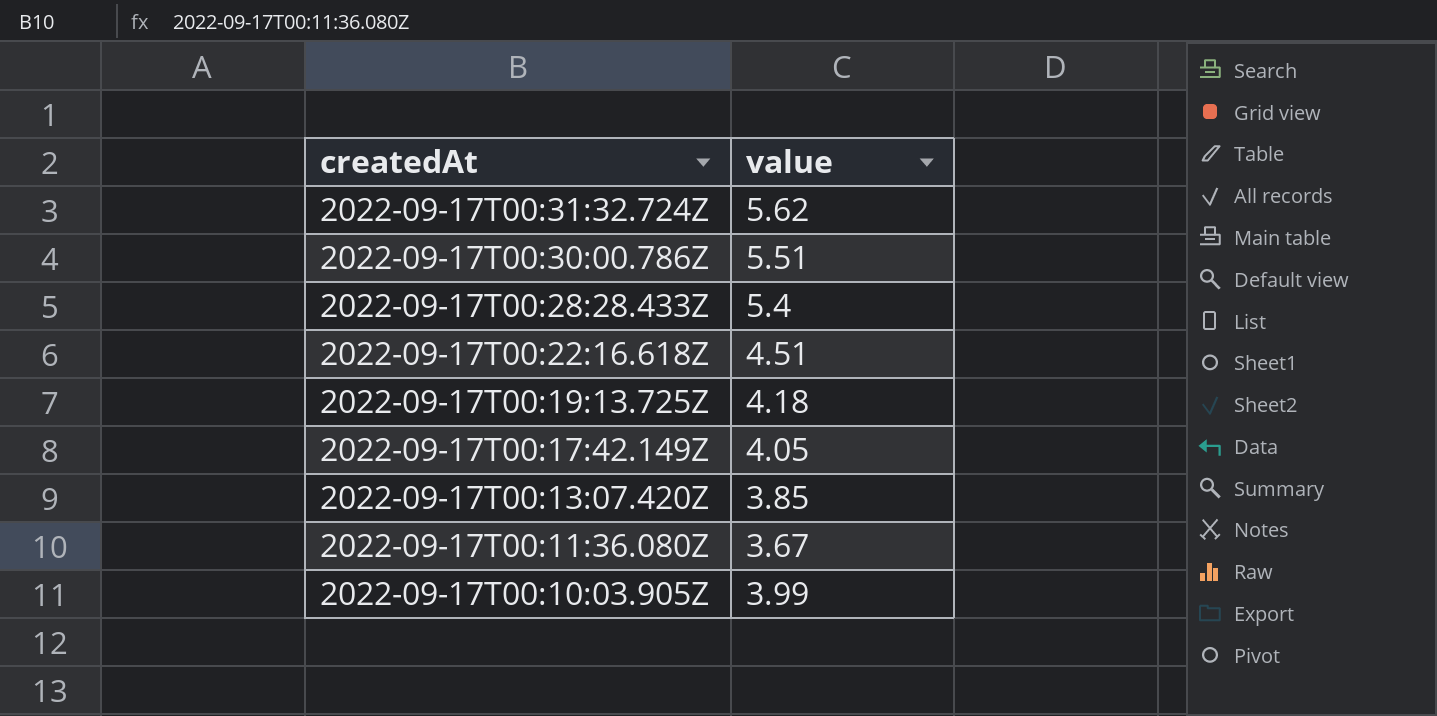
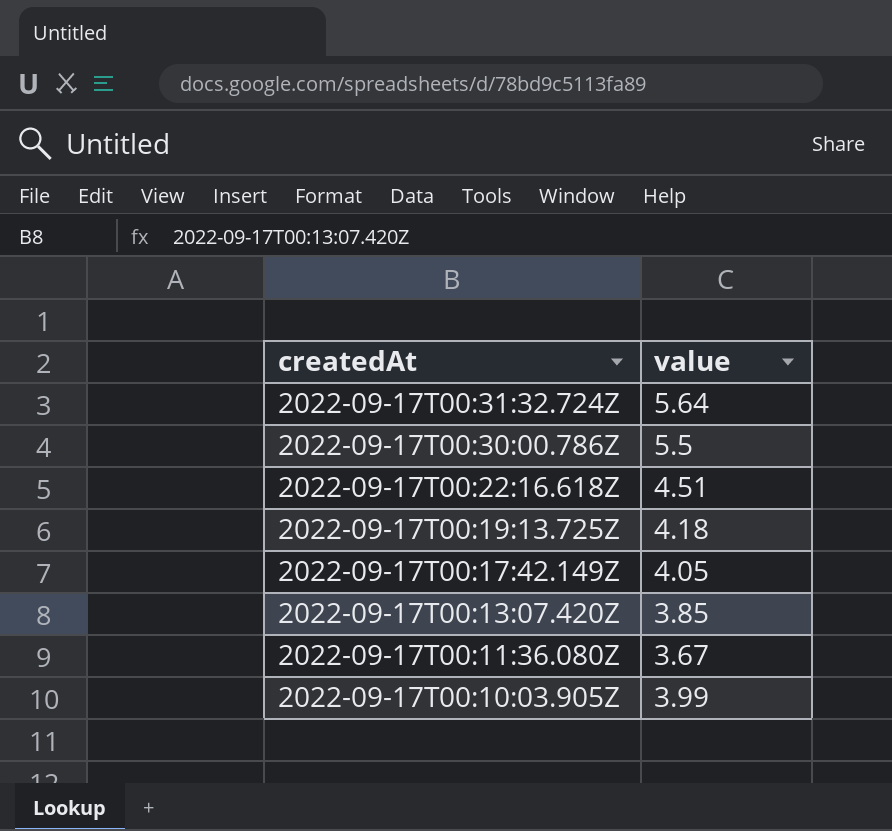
row 2022-09-17T00:28:28.433Z: 5.4 -> none
2022-09-17T00:31:32.724Z | value: 5.62 -> 5.64
2022-09-17T00:30:00.786Z | value: 5.51 -> 5.5

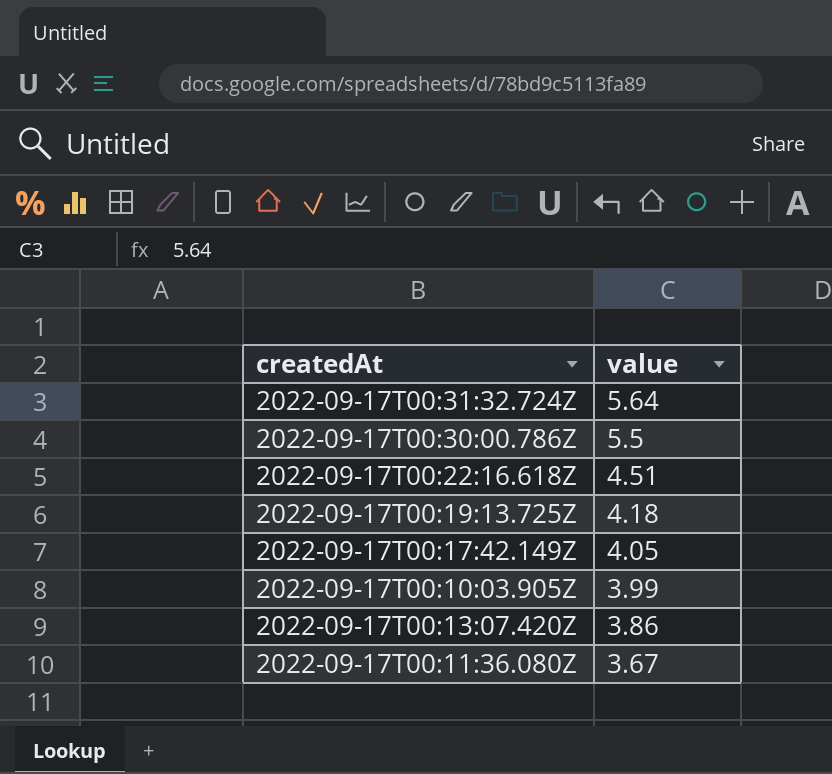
row order: createdAt descending -> value descending
2022-09-17T00:13:07.420Z | value: 3.85 -> 3.86

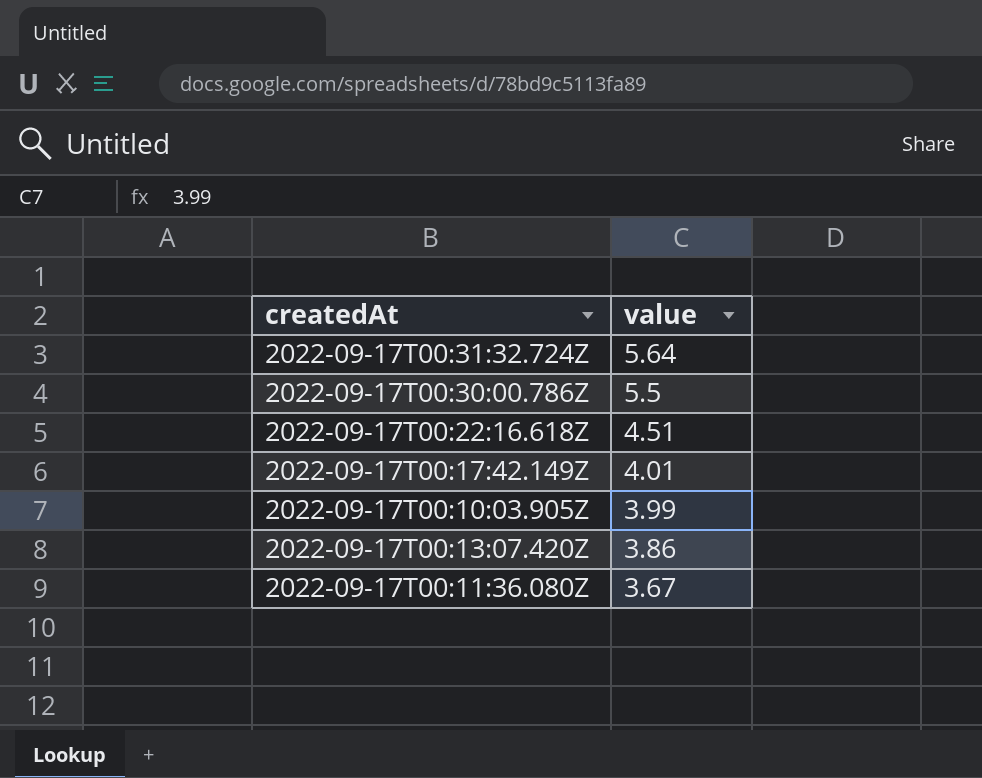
row 2022-09-17T00:19:13.725Z: 4.18 -> none
2022-09-17T00:17:42.149Z | value: 4.05 -> 4.01

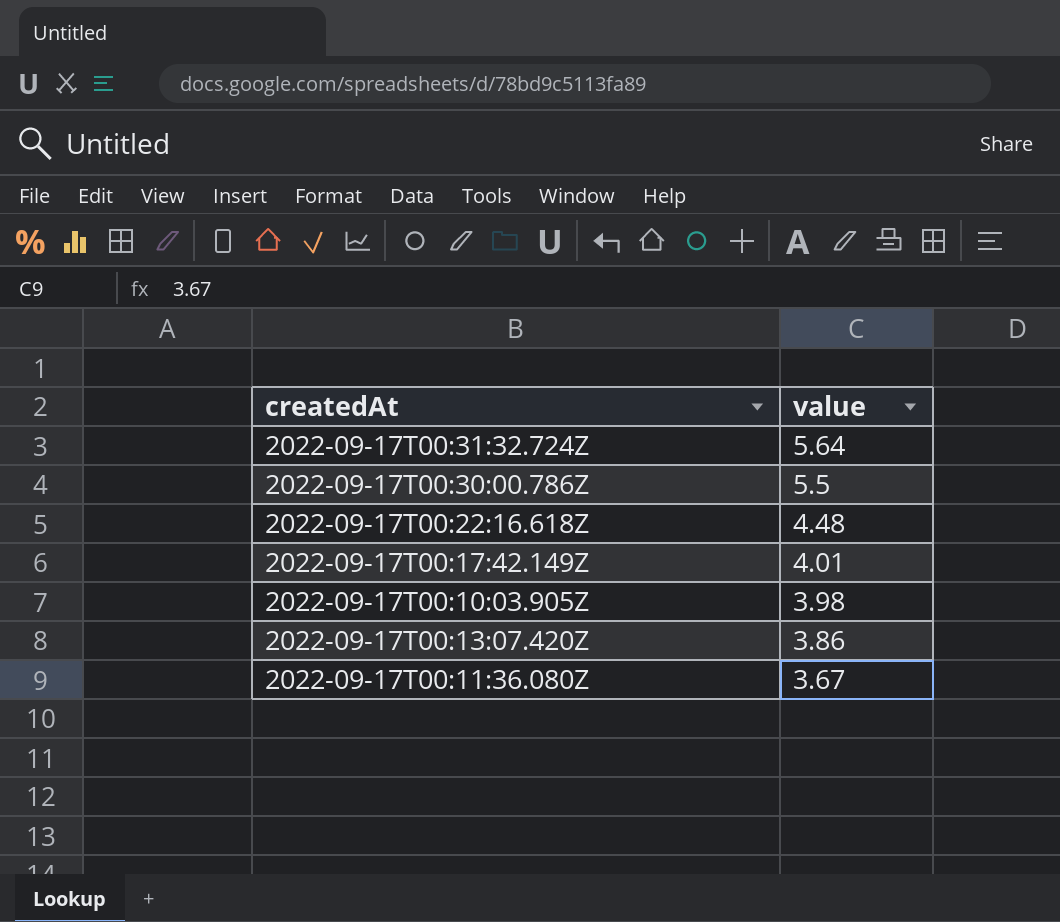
2022-09-17T00:22:16.618Z | value: 4.51 -> 4.48
2022-09-17T00:10:03.905Z | value: 3.99 -> 3.98

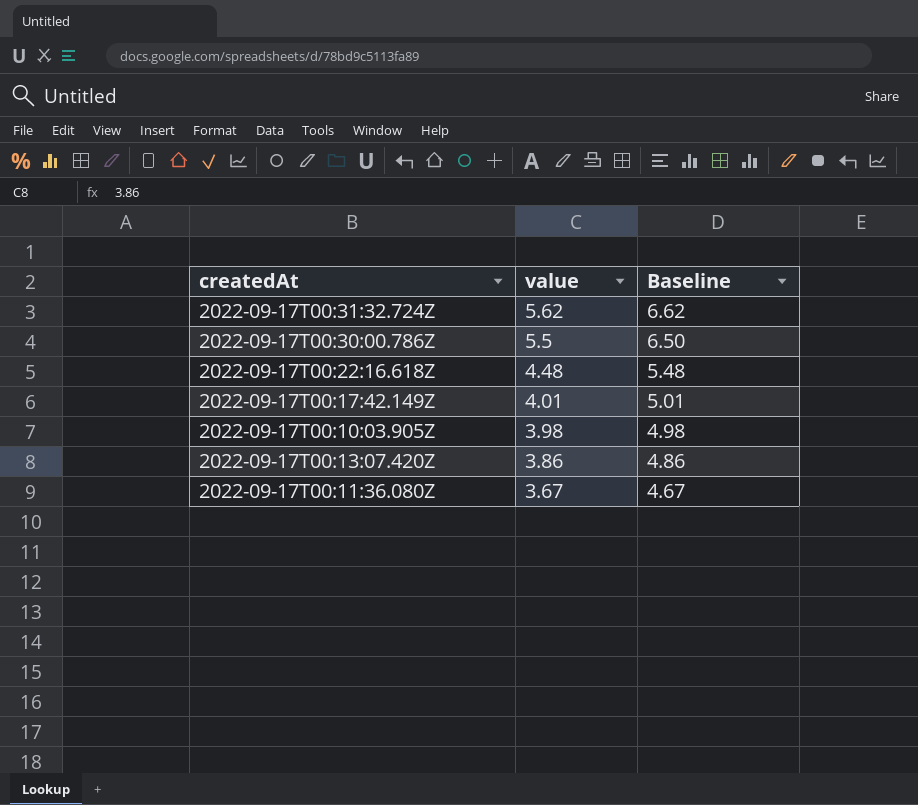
column Baseline | formula: none -> [value] + 1
2022-09-17T00:31:32.724Z | value: 5.64 -> 5.62

